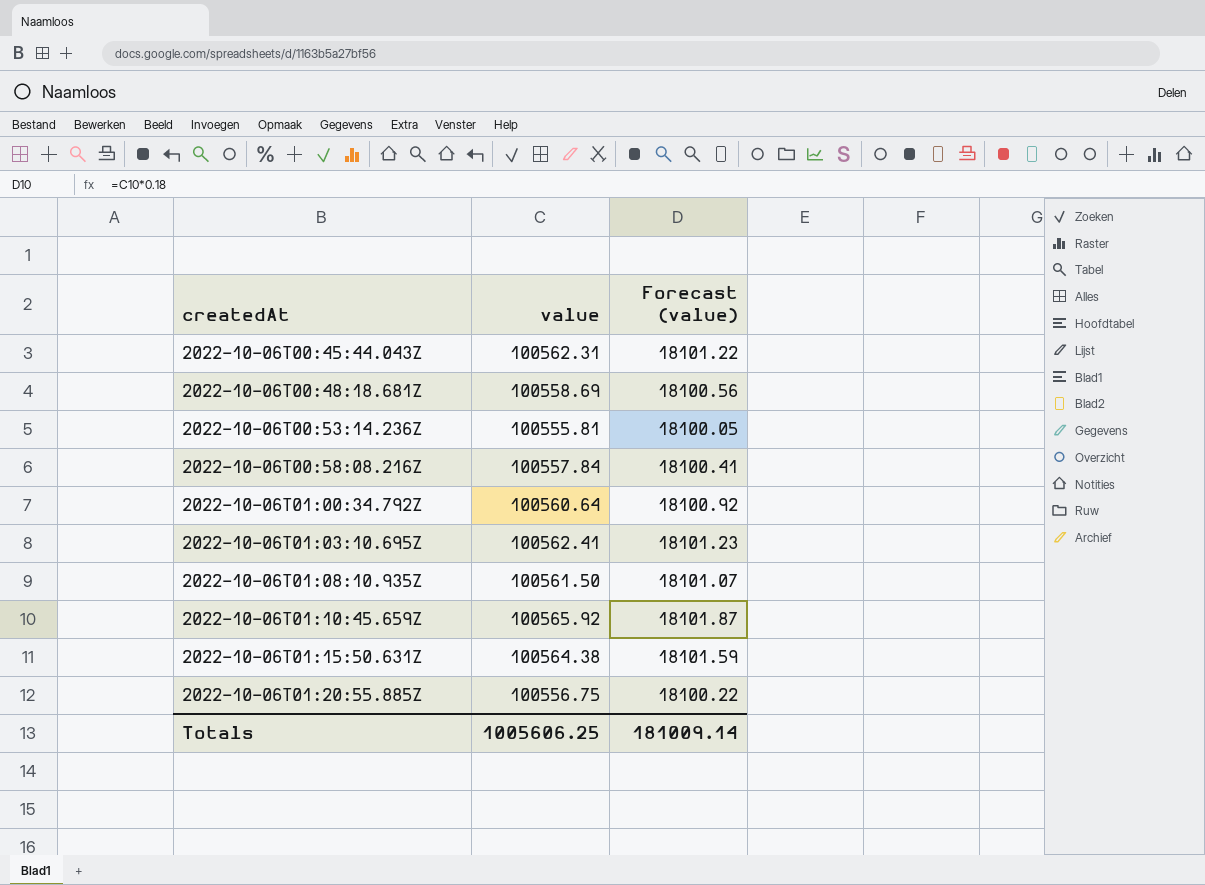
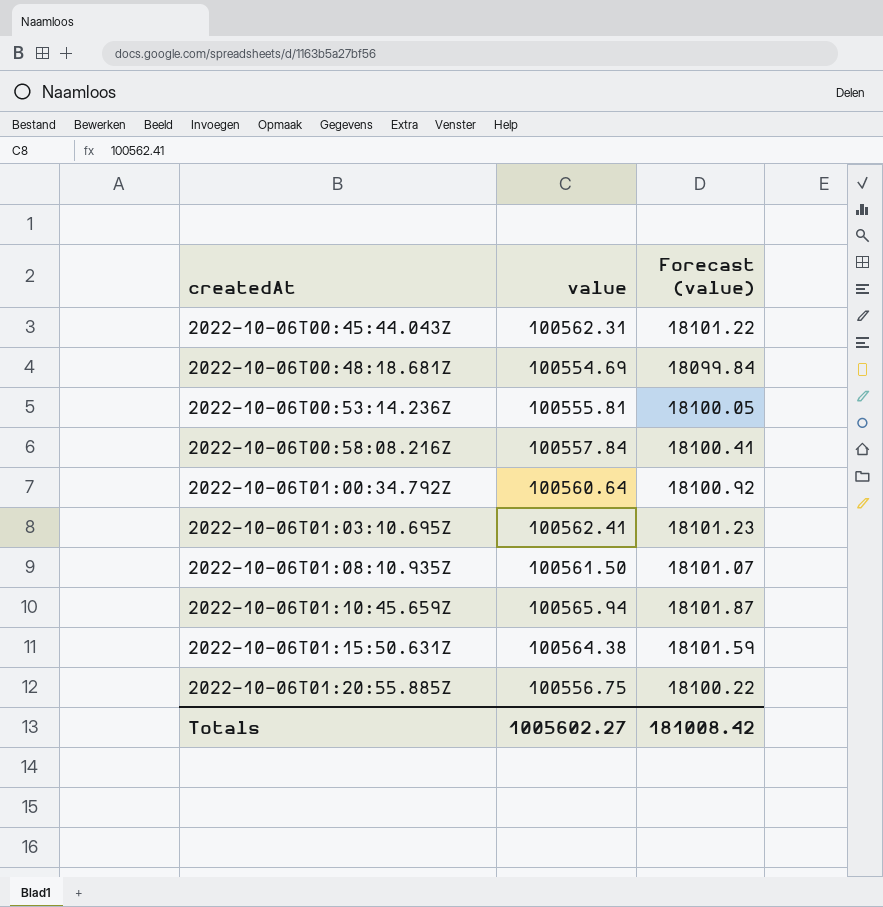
2022-10-06T00:48:18.681Z | value: 100558.69 -> 100554.69
2022-10-06T00:48:18.681Z | Forecast (value): 18100.56 -> 18099.84
2022-10-06T01:10:45.659Z | value: 100565.92 -> 100565.94
Totals | value: 1005606.25 -> 1005602.27
Totals | Forecast (value): 181009.14 -> 181008.42

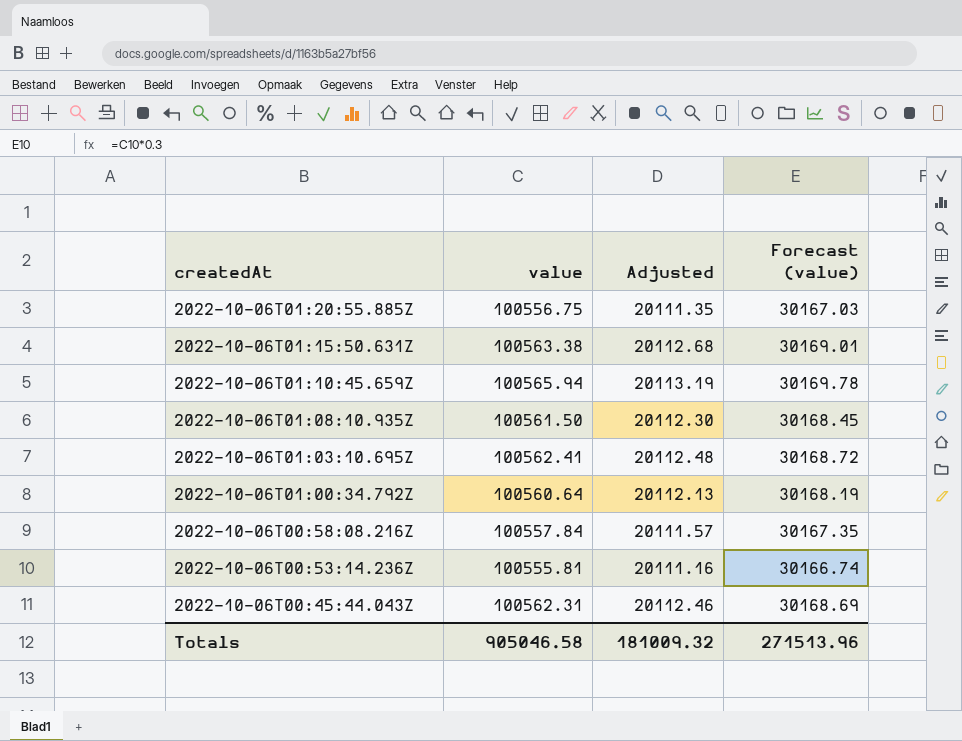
row order: createdAt ascending -> createdAt descending
column Adjusted | formula: none -> [value] * 0.2
column Forecast (value) | formula: [value] * 0.18 -> [value] * 0.3
row 2022-10-06T00:48:18.681Z: 100554.69 | 18099.84 -> none
2022-10-06T01:15:50.631Z | value: 100564.38 -> 100563.38
Totals | value: 1005602.27 -> 905046.58
Totals | Forecast (value): 181008.42 -> 271513.96

